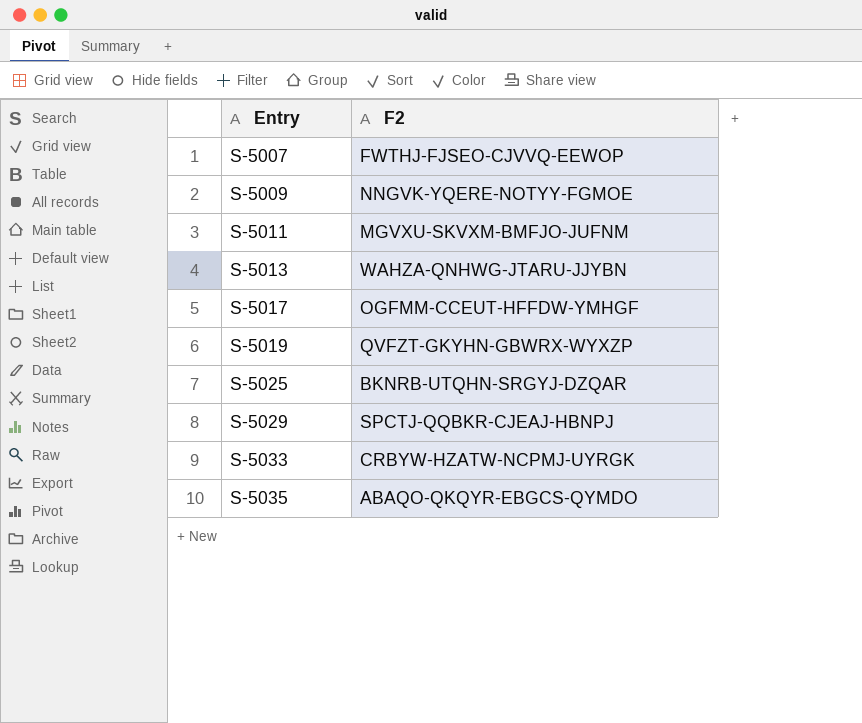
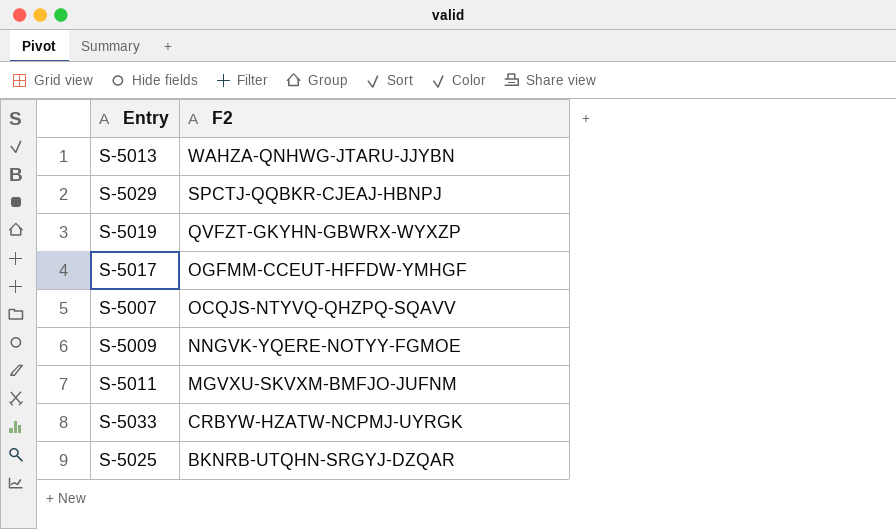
row order: Entry ascending -> F2 descending
row S-5035: ABAQO-QKQYR-EBGCS-QYMDO -> none
S-5007 | F2: FWTHJ-FJSEO-CJVVQ-EEWOP -> OCQJS-NTYVQ-QHZPQ-SQAVV

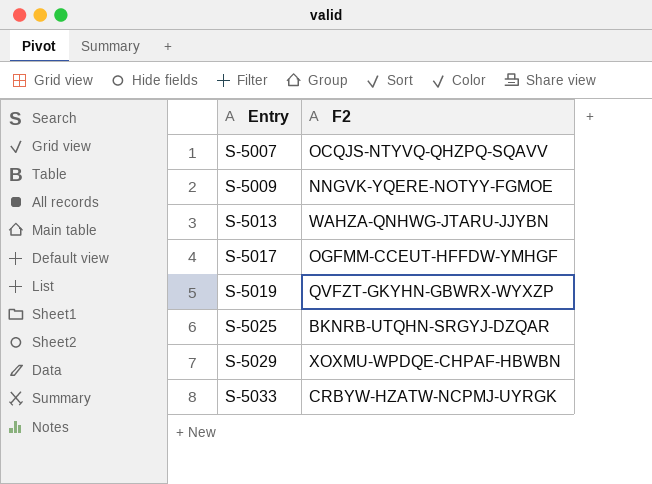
row order: F2 descending -> Entry ascending
row S-5011: MGVXU-SKVXM-BMFJO-JUFNM -> none
S-5029 | F2: SPCTJ-QQBKR-CJEAJ-HBNPJ -> XOXMU-WPDQE-CHPAF-HBWBN

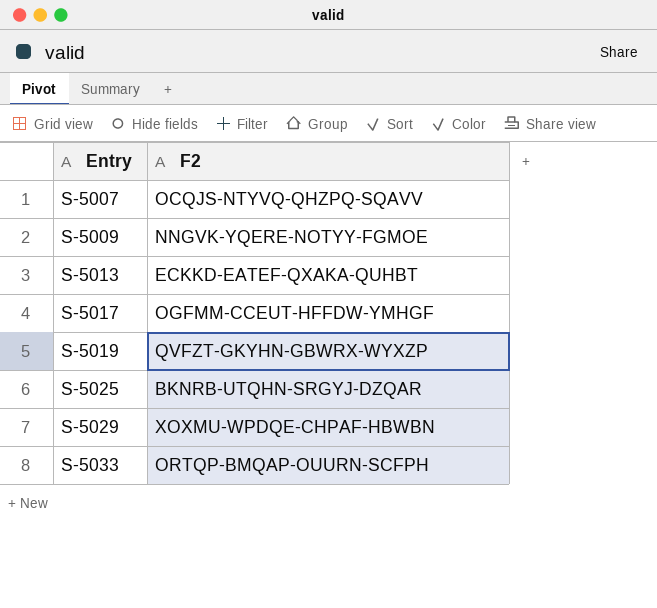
S-5013 | F2: WAHZA-QNHWG-JTARU-JJYBN -> ECKKD-EATEF-QXAKA-QUHBT
S-5033 | F2: CRBYW-HZATW-NCPMJ-UYRGK -> ORTQP-BMQAP-OUURN-SCFPH

